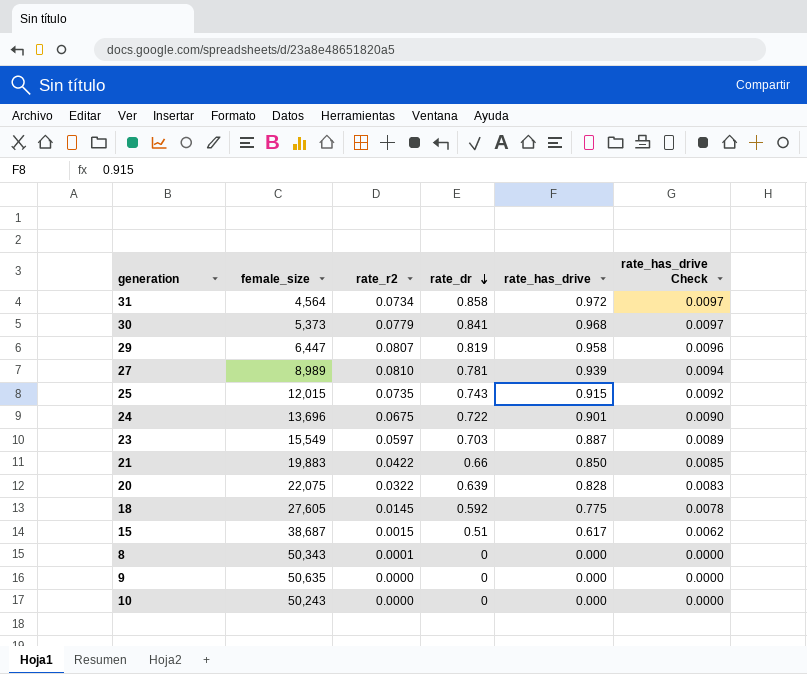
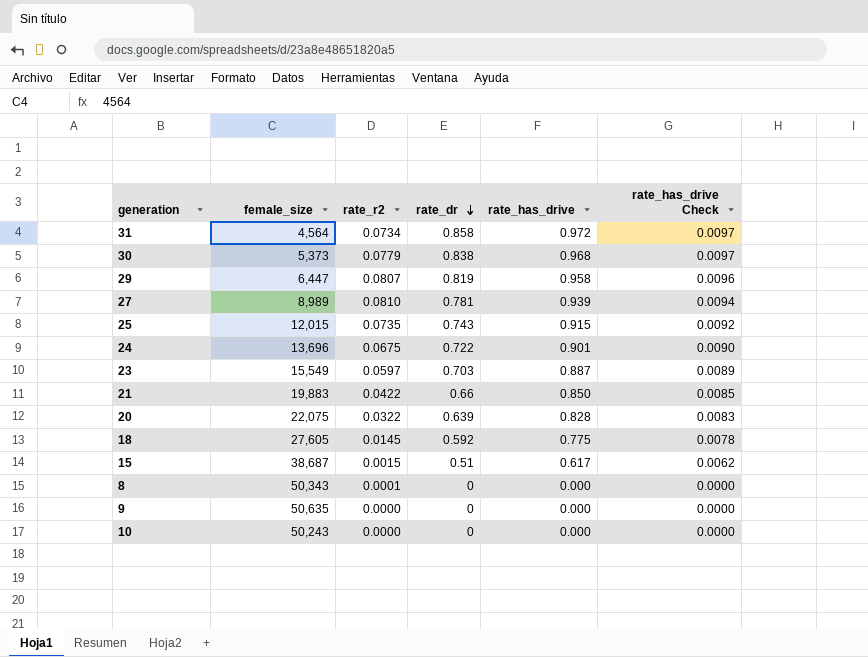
30 | rate_dr: 0.841 -> 0.838

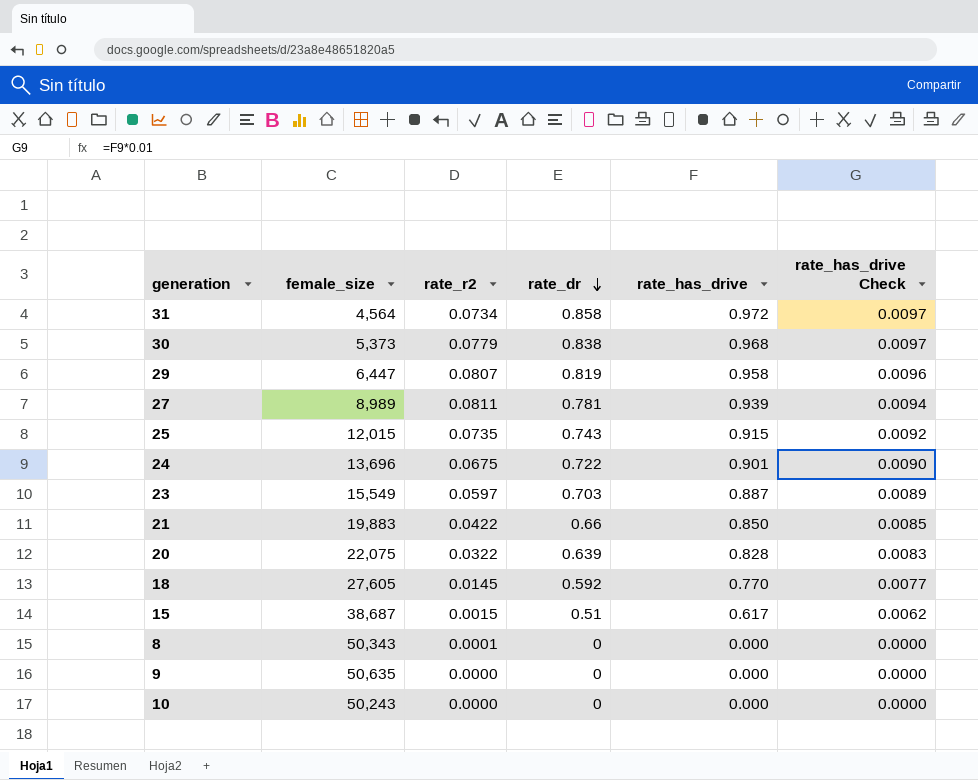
27 | rate_r2: 0.0810 -> 0.0811
18 | rate_has_drive: 0.775 -> 0.770
18 | rate_has_drive Check: 0.0078 -> 0.0077

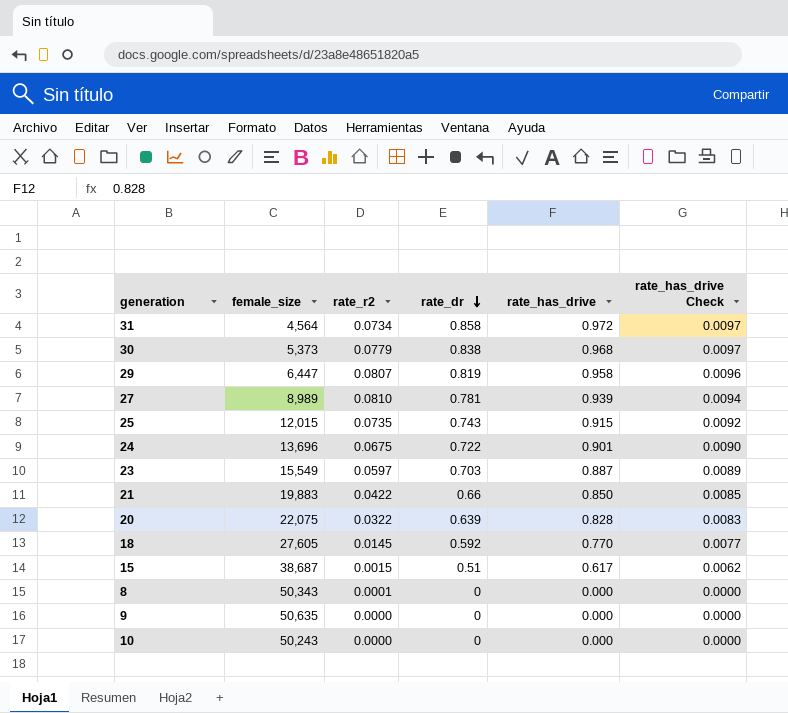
27 | rate_r2: 0.0811 -> 0.0810

